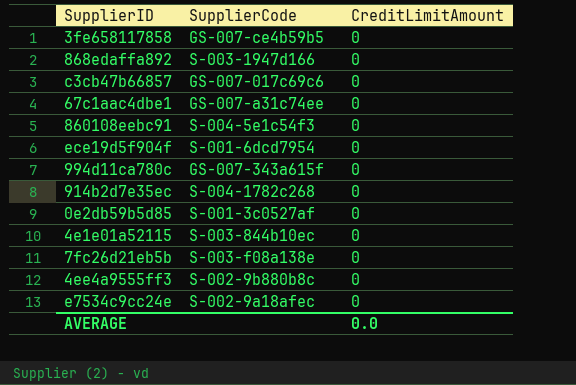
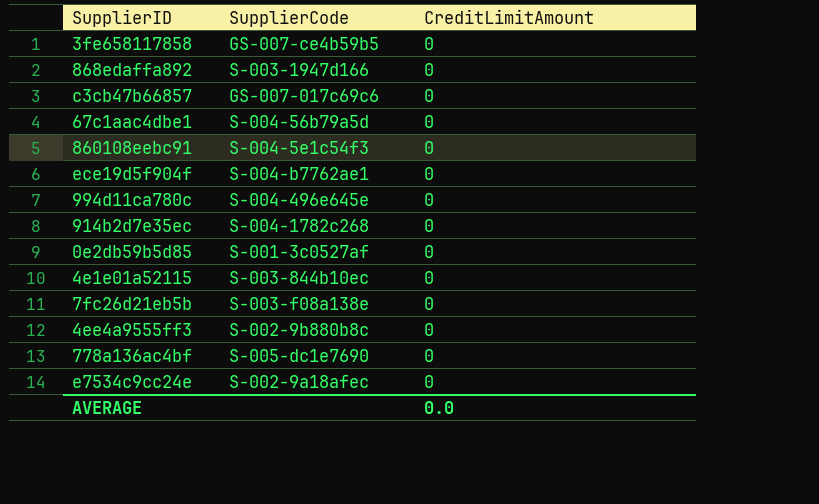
67c1aac4dbe1 | SupplierCode: GS-007-a31c74ee -> S-004-56b79a5d
ece19d5f904f | SupplierCode: S-001-6dcd7954 -> S-004-b7762ae1
994d11ca780c | SupplierCode: GS-007-343a615f -> S-004-496e645e
row 778a136ac4bf: none -> S-005-dc1e7690 | 0

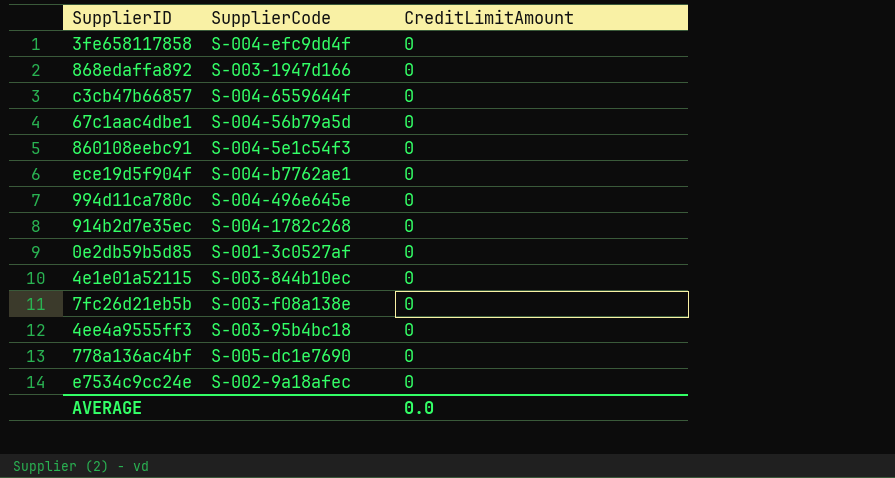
3fe658117858 | SupplierCode: GS-007-ce4b59b5 -> S-004-efc9dd4f
c3cb47b66857 | SupplierCode: GS-007-017c69c6 -> S-004-6559644f
4ee4a9555ff3 | SupplierCode: S-002-9b880b8c -> S-003-95b4bc18

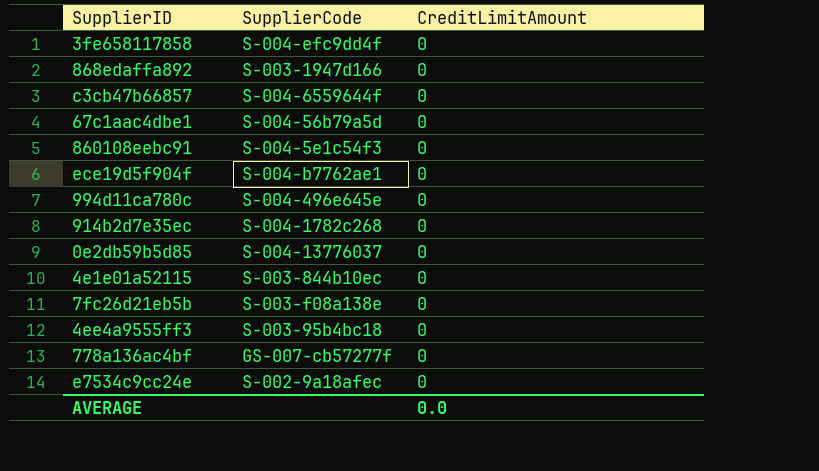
0e2db59b5d85 | SupplierCode: S-001-3c0527af -> S-004-13776037
778a136ac4bf | SupplierCode: S-005-dc1e7690 -> GS-007-cb57277f

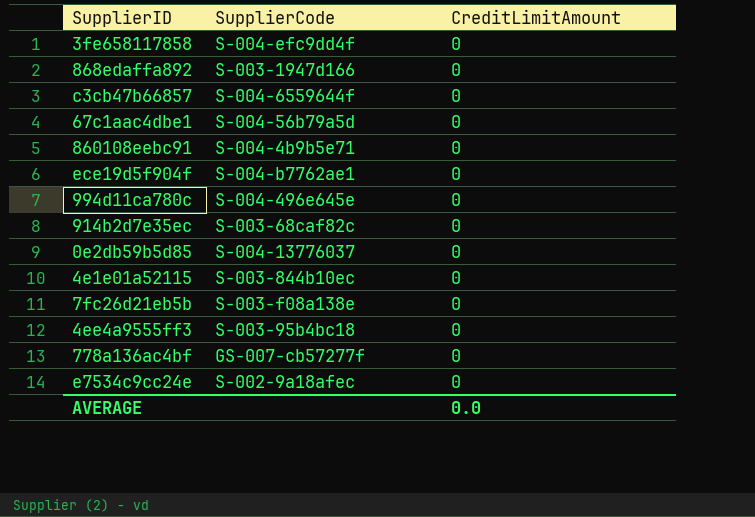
860108eebc91 | SupplierCode: S-004-5e1c54f3 -> S-004-4b9b5e71
914b2d7e35ec | SupplierCode: S-004-1782c268 -> S-003-68caf82c

